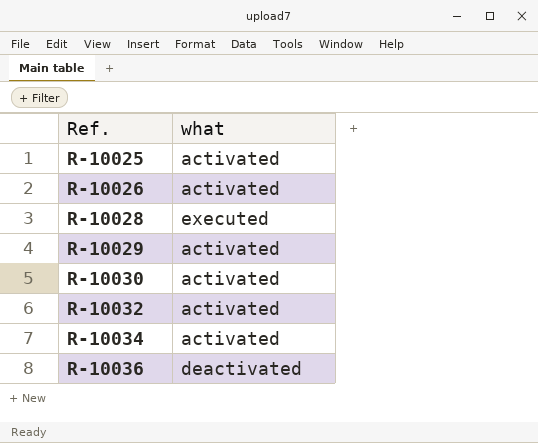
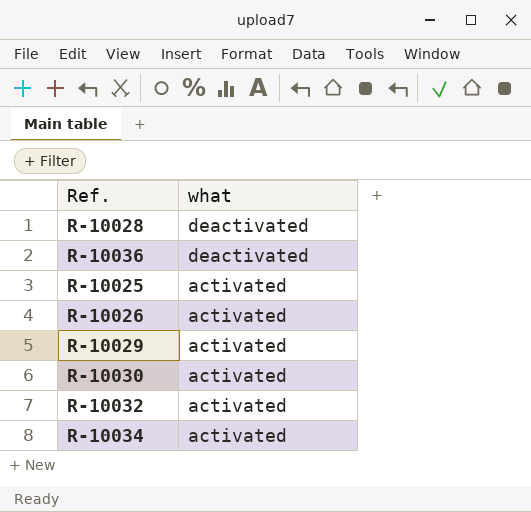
row order: Ref. ascending -> what descending
R-10028 | what: executed -> deactivated

